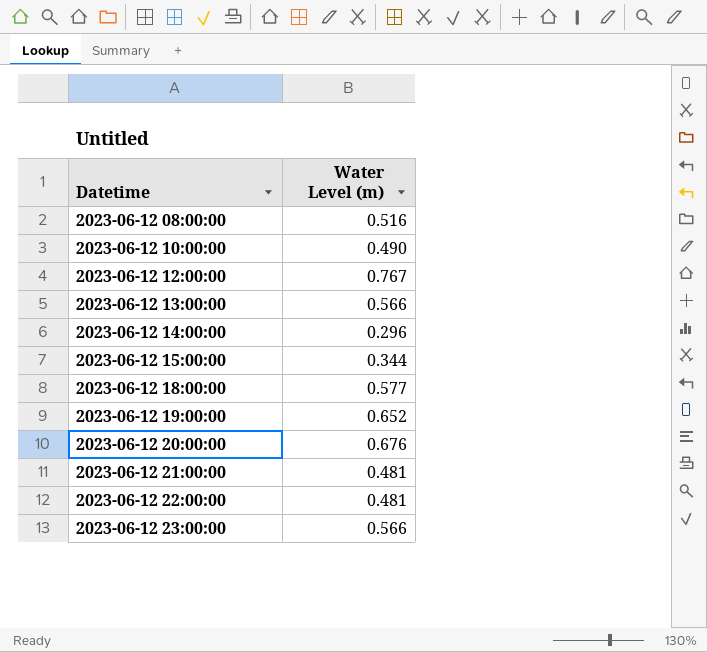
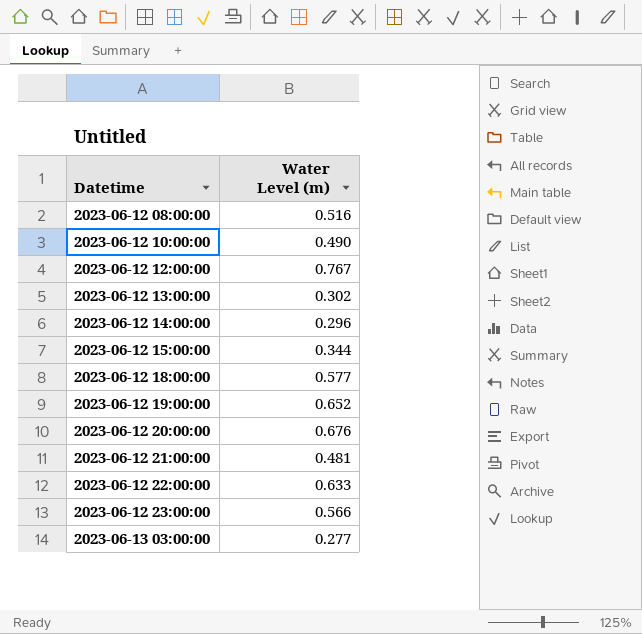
2023-06-12 13:00:00 | Water Level (m): 0.566 -> 0.302
2023-06-12 22:00:00 | Water Level (m): 0.481 -> 0.633
row 2023-06-13 03:00:00: none -> 0.277

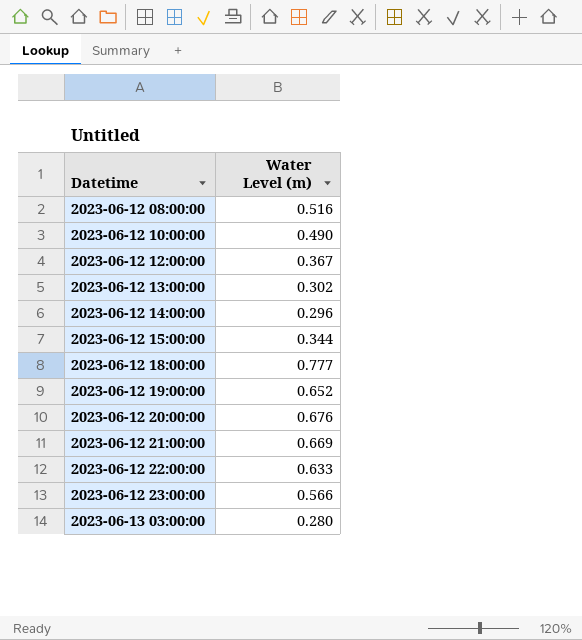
2023-06-12 12:00:00 | Water Level (m): 0.767 -> 0.367
2023-06-12 18:00:00 | Water Level (m): 0.577 -> 0.777
2023-06-12 21:00:00 | Water Level (m): 0.481 -> 0.669
2023-06-13 03:00:00 | Water Level (m): 0.277 -> 0.280

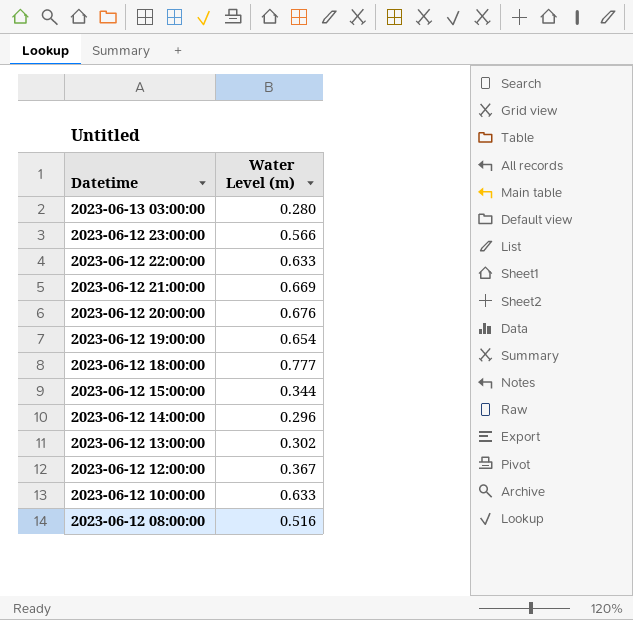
row order: Datetime ascending -> Datetime descending
2023-06-12 19:00:00 | Water Level (m): 0.652 -> 0.654
2023-06-12 10:00:00 | Water Level (m): 0.490 -> 0.633

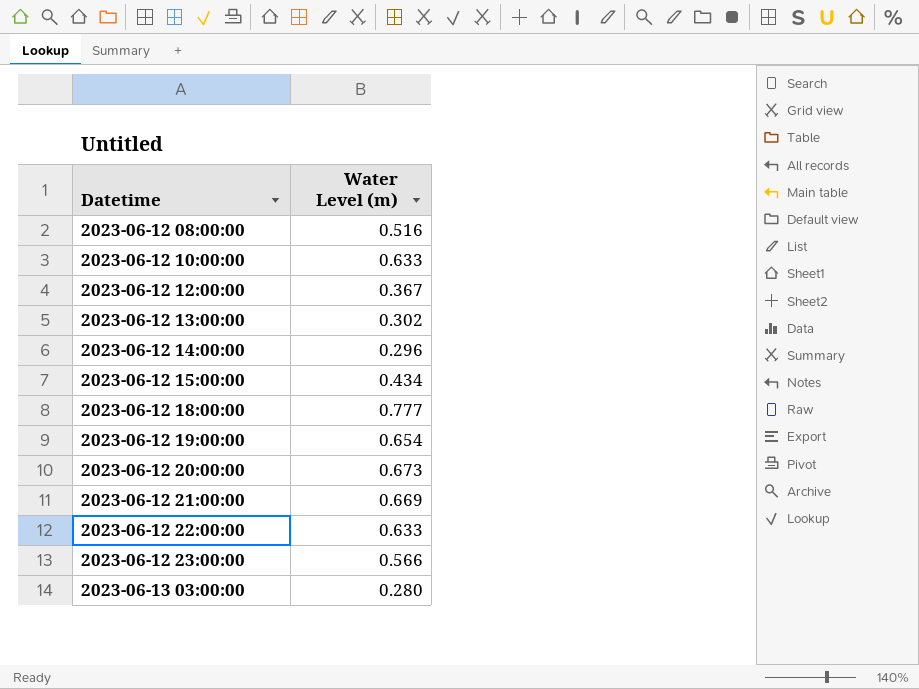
row order: Datetime descending -> Datetime ascending
2023-06-12 15:00:00 | Water Level (m): 0.344 -> 0.434
2023-06-12 20:00:00 | Water Level (m): 0.676 -> 0.673

